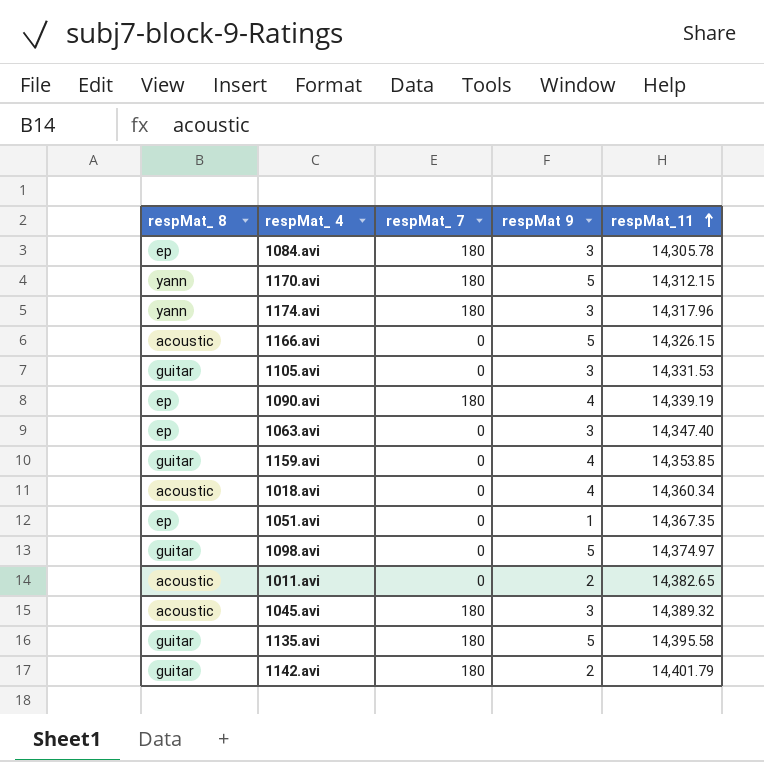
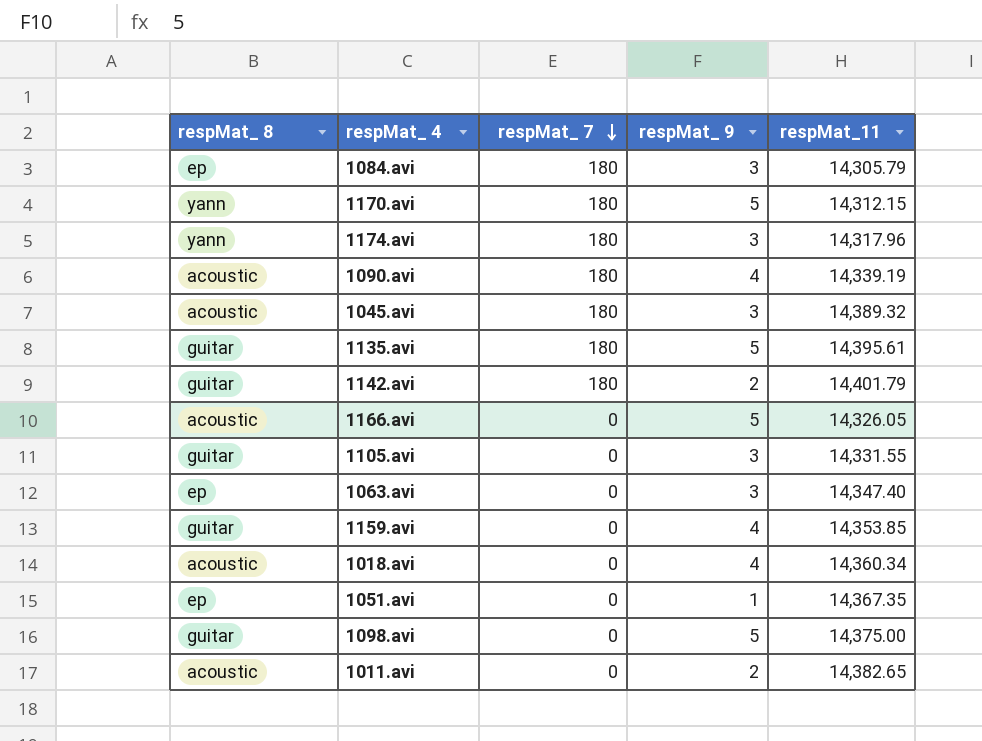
row order: respMat_11 ascending -> respMat_ 7 descending
column name: respMat 9 -> respMat_ 9
1084.avi | respMat_11: 14,305.78 -> 14,305.79
1090.avi | respMat_ 8: ep -> acoustic
1135.avi | respMat_11: 14,395.58 -> 14,395.61
1166.avi | respMat_11: 14,326.15 -> 14,326.05
1105.avi | respMat_11: 14,331.53 -> 14,331.55
1098.avi | respMat_11: 14,374.97 -> 14,375.00

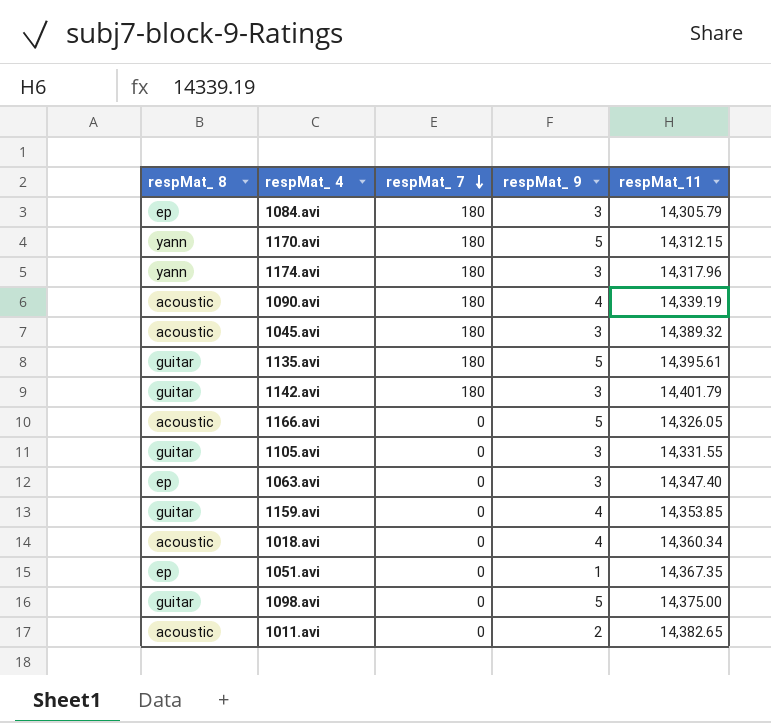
1142.avi | respMat_ 9: 2 -> 3

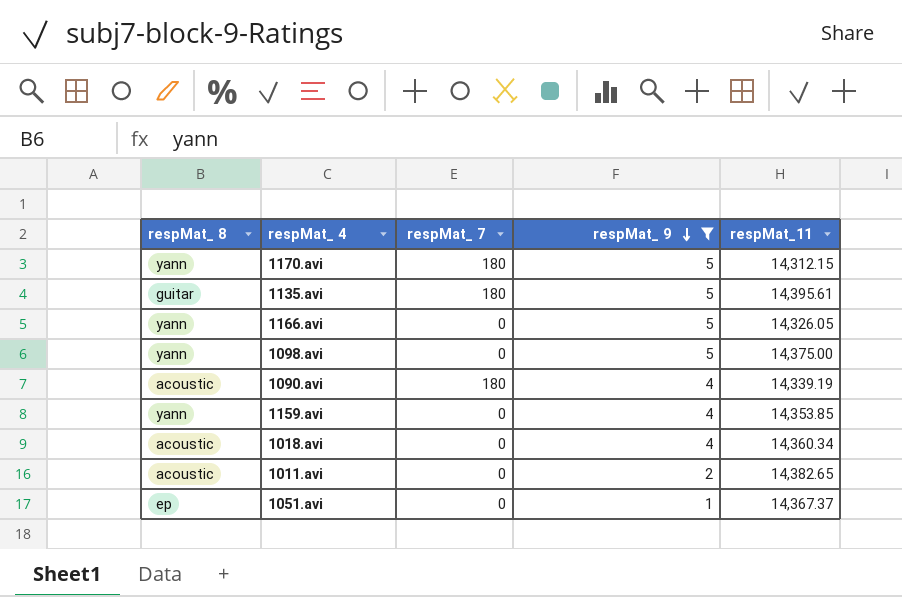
filter: none -> respMat_ 9 != 3
row order: respMat_ 7 descending -> respMat_ 9 descending
1166.avi | respMat_ 8: acoustic -> yann
1098.avi | respMat_ 8: guitar -> yann
1159.avi | respMat_ 8: guitar -> yann
1051.avi | respMat_11: 14,367.35 -> 14,367.37

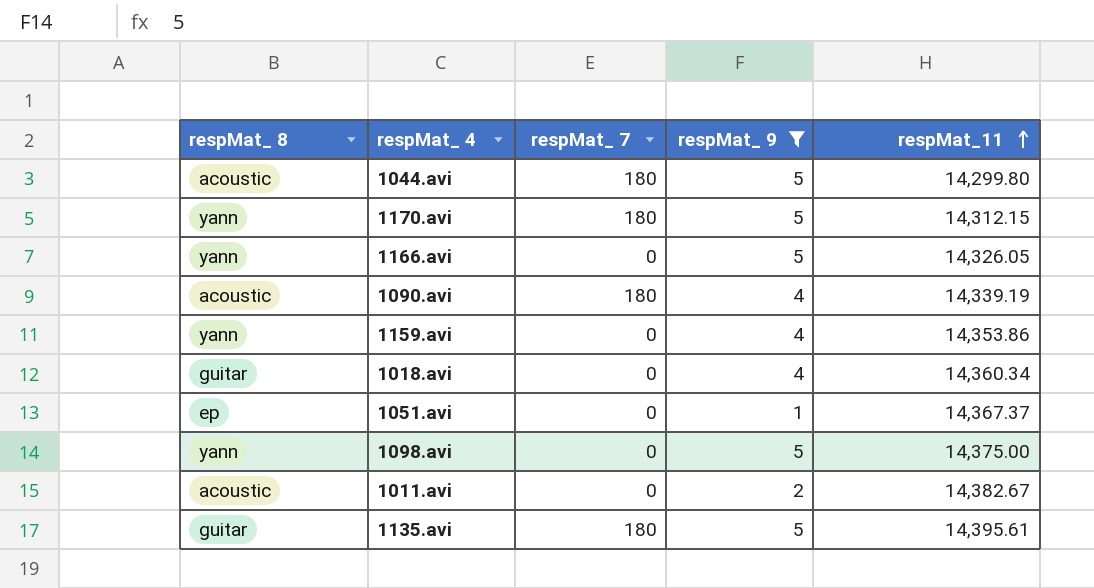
row order: respMat_ 9 descending -> respMat_11 ascending
row 1044.avi: none -> acoustic | 180 | 5 | 14,299.80
1159.avi | respMat_11: 14,353.85 -> 14,353.86
1018.avi | respMat_ 8: acoustic -> guitar
1011.avi | respMat_11: 14,382.65 -> 14,382.67

